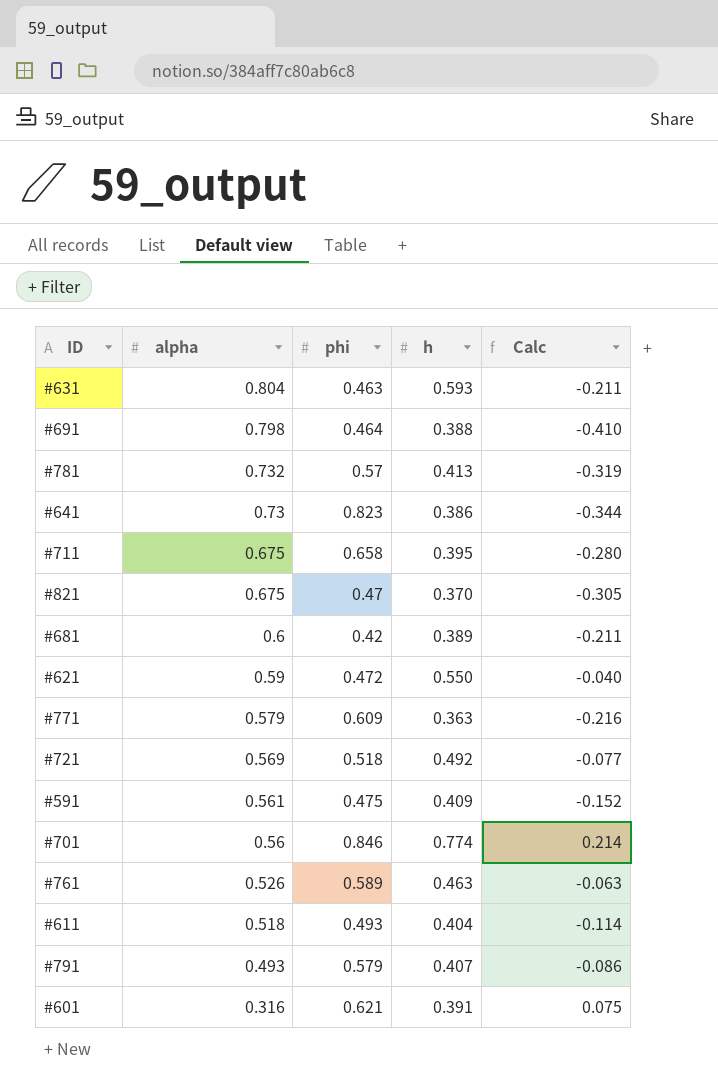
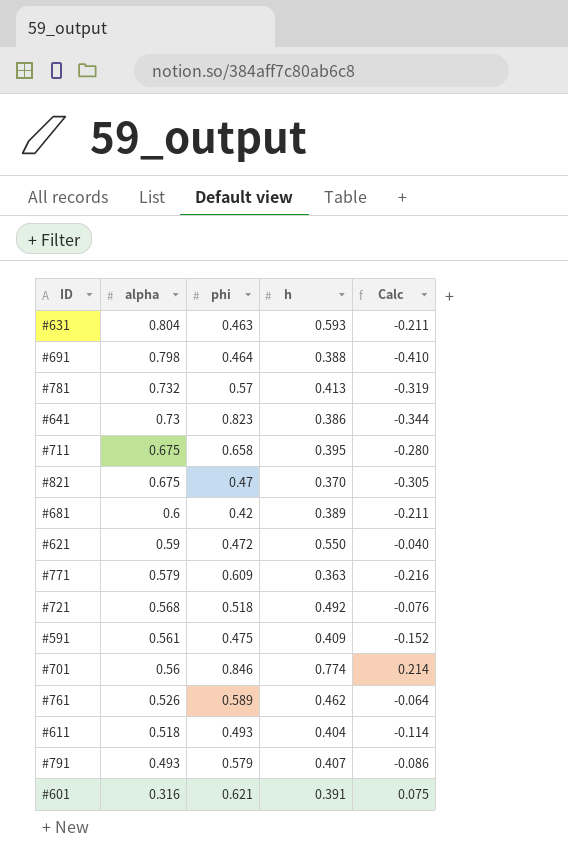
#721 | alpha: 0.569 -> 0.568
#721 | Calc: -0.077 -> -0.076
#761 | h: 0.463 -> 0.462
#761 | Calc: -0.063 -> -0.064

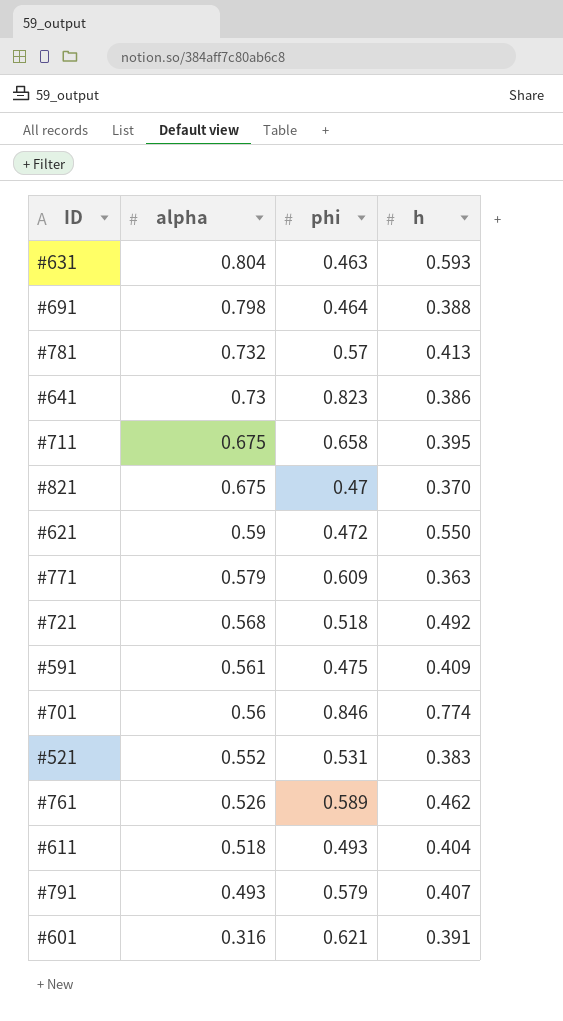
column Calc | formula: [h] - [alpha] -> none
row #681: 0.6 | 0.42 | 0.389 | -0.211 -> none
row #521: none -> 0.552 | 0.531 | 0.383

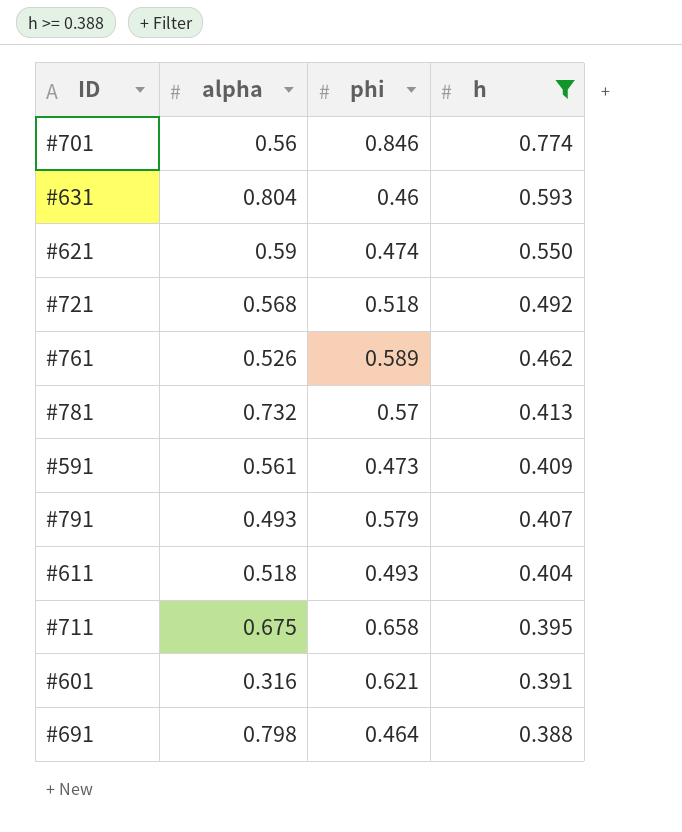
filter: none -> h >= 0.388
row order: alpha descending -> h descending
#631 | phi: 0.463 -> 0.46
#621 | phi: 0.472 -> 0.474
#591 | phi: 0.475 -> 0.473

